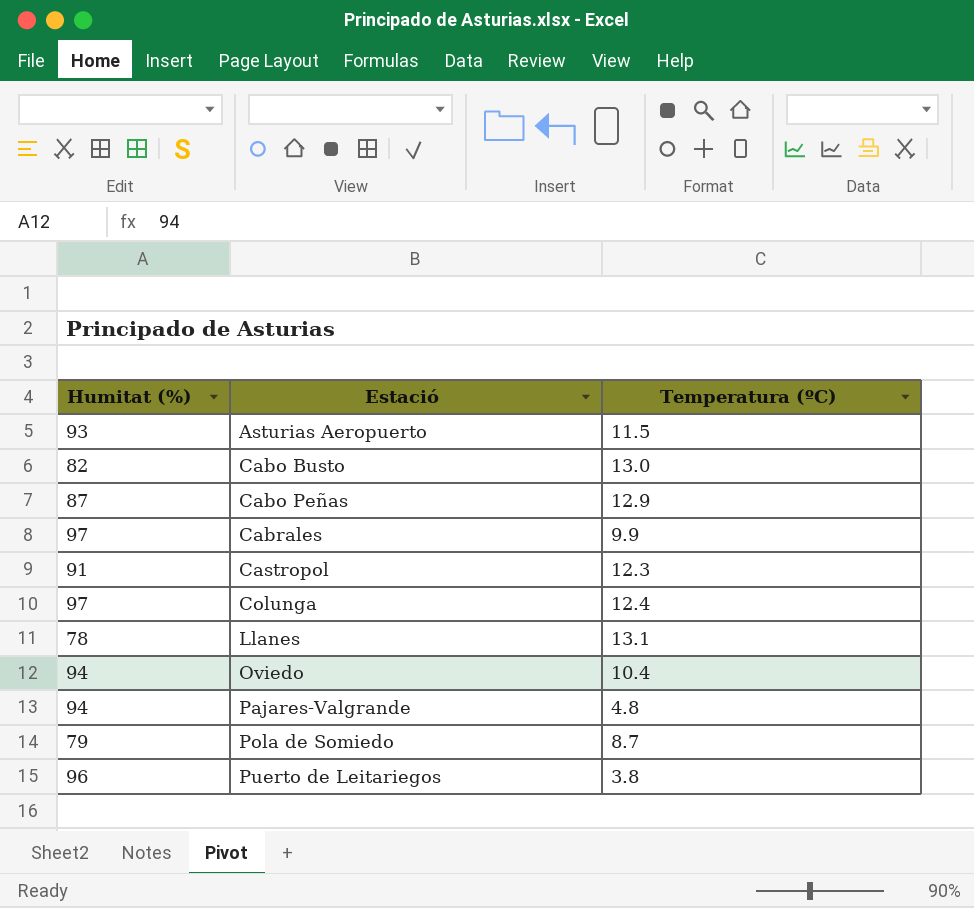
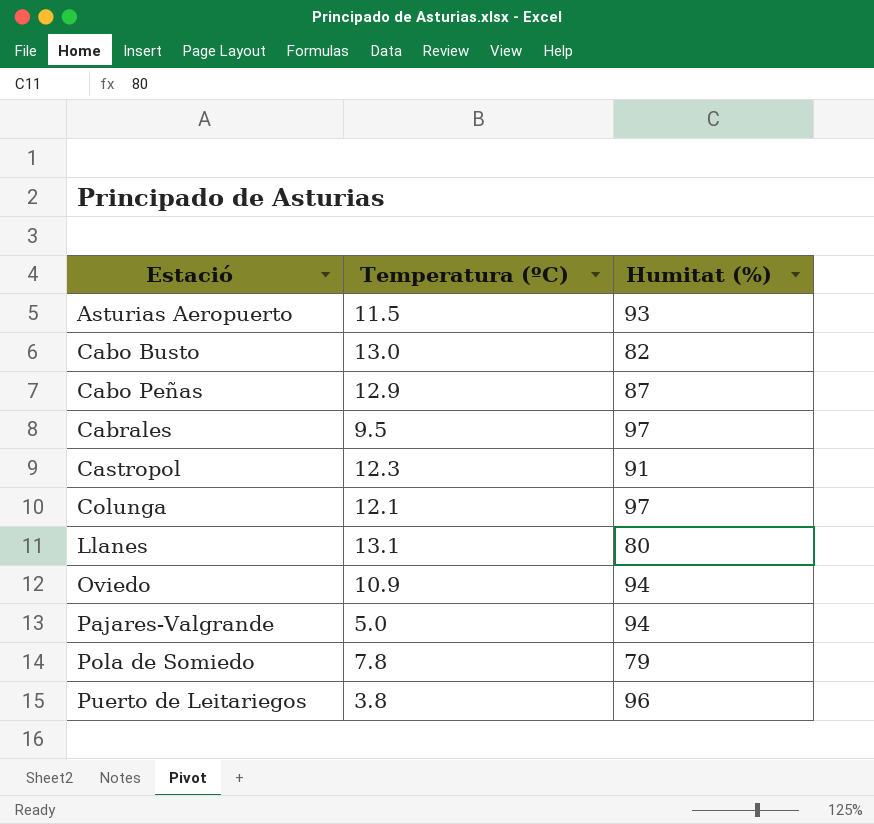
column Humitat (%) | position: 1 -> 3
Cabrales | Temperatura (ºC): 9.9 -> 9.5
Colunga | Temperatura (ºC): 12.4 -> 12.1
Llanes | Humitat (%): 78 -> 80
Oviedo | Temperatura (ºC): 10.4 -> 10.9
Pajares-Valgrande | Temperatura (ºC): 4.8 -> 5.0
Pola de Somiedo | Temperatura (ºC): 8.7 -> 7.8

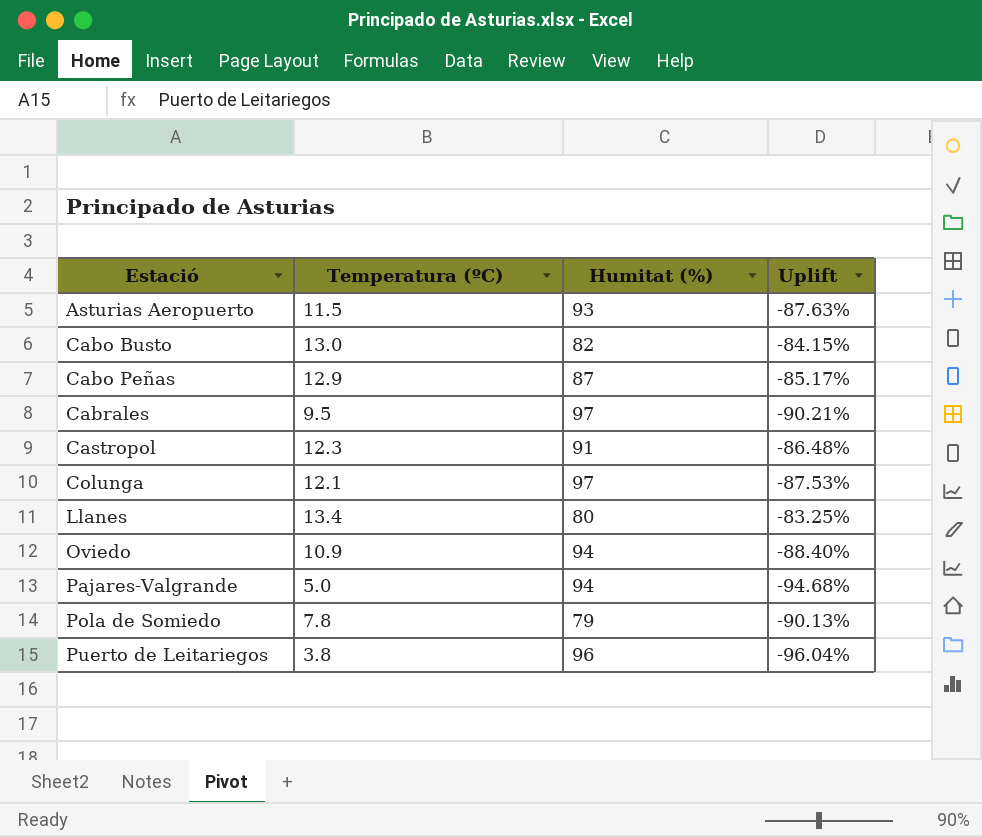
column Uplift | formula: none -> ([Temperatura (ºC)] - [Humitat (%)]) / [Humitat (%)]
Llanes | Temperatura (ºC): 13.1 -> 13.4

